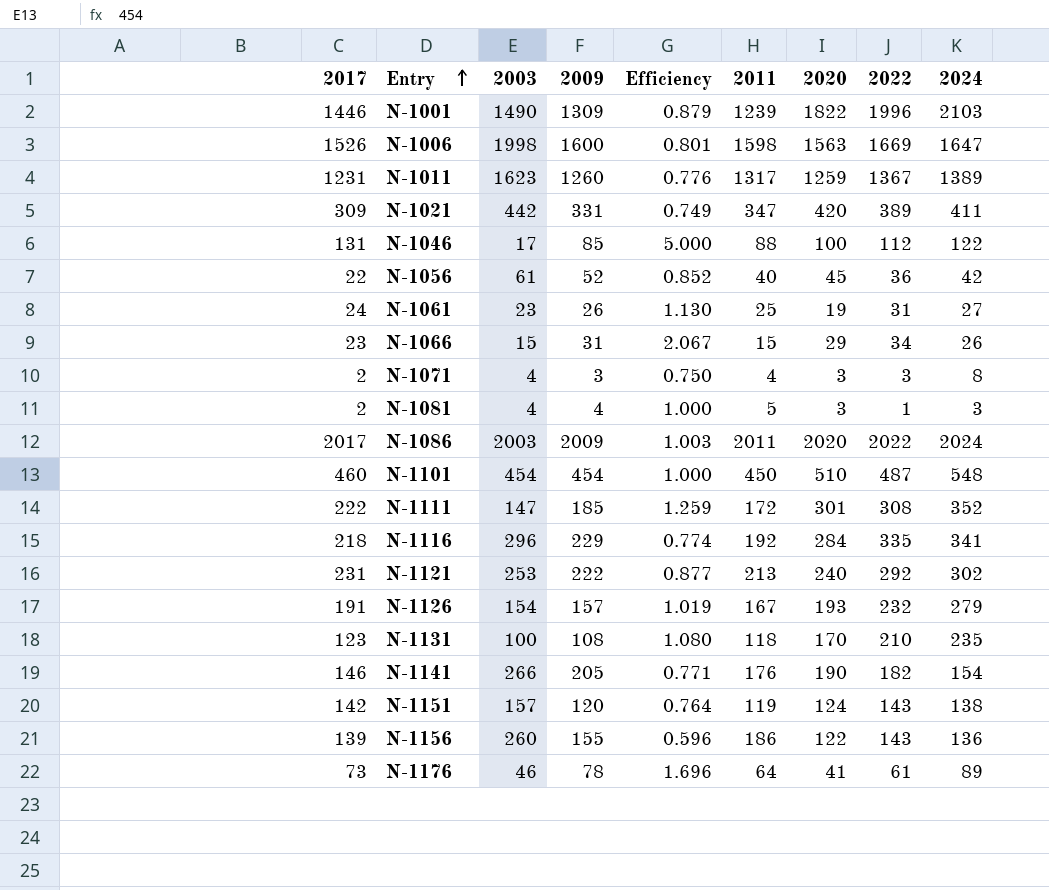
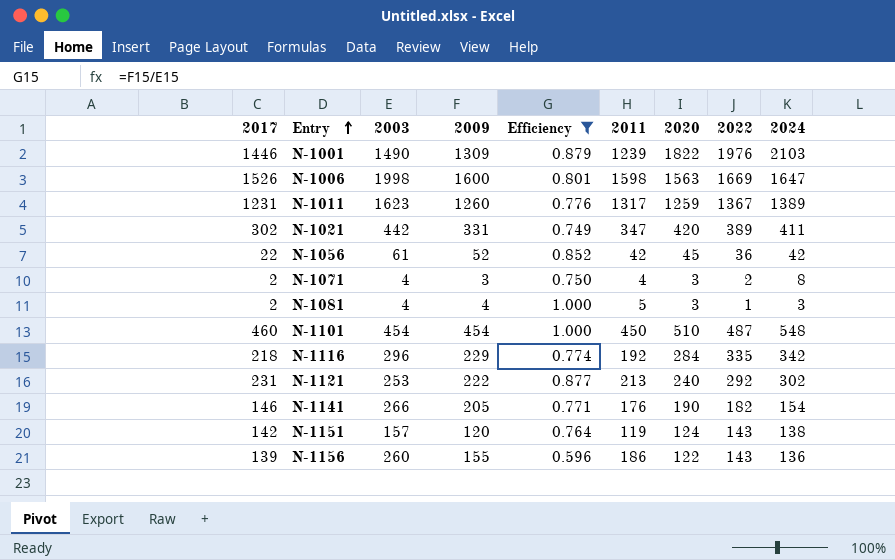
filter: none -> Efficiency <= 1.000
N-1001 | 2022: 1996 -> 1976
N-1021 | 2017: 309 -> 302
N-1056 | 2011: 40 -> 42
N-1071 | 2022: 3 -> 2
N-1116 | 2024: 341 -> 342

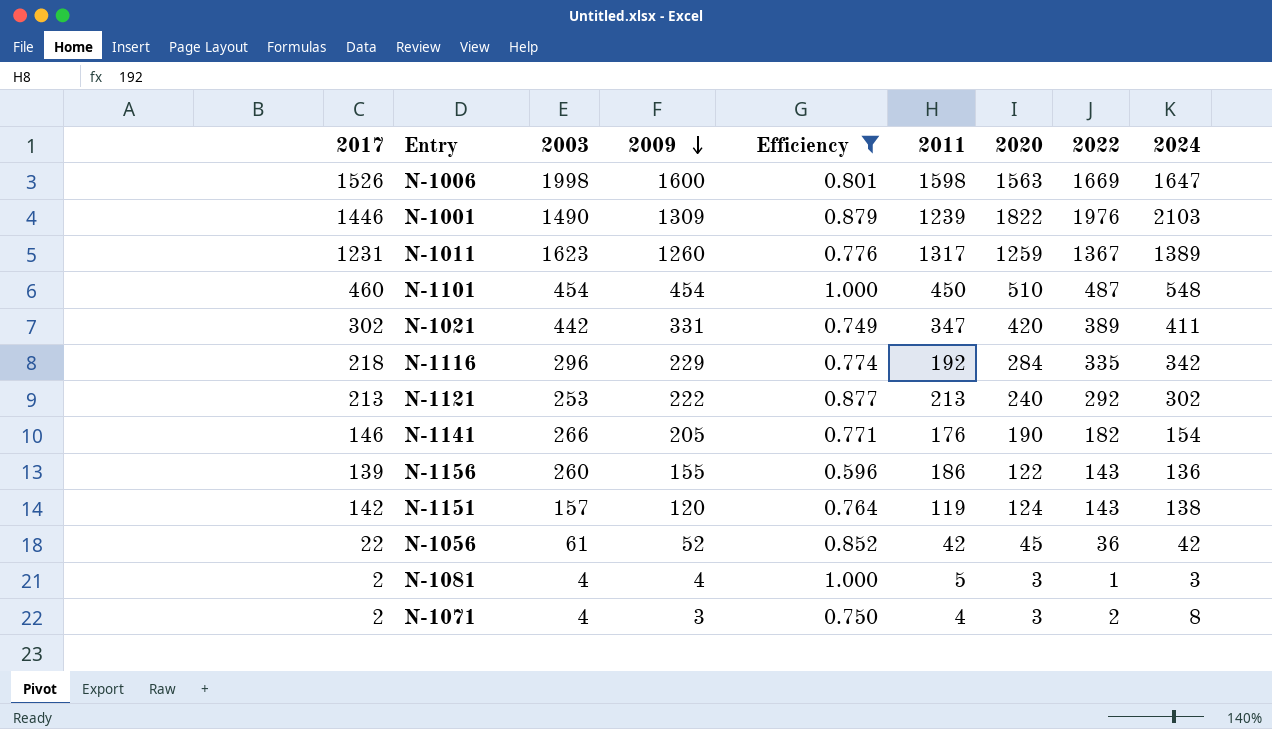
row order: Entry ascending -> 2009 descending
N-1121 | 2017: 231 -> 213

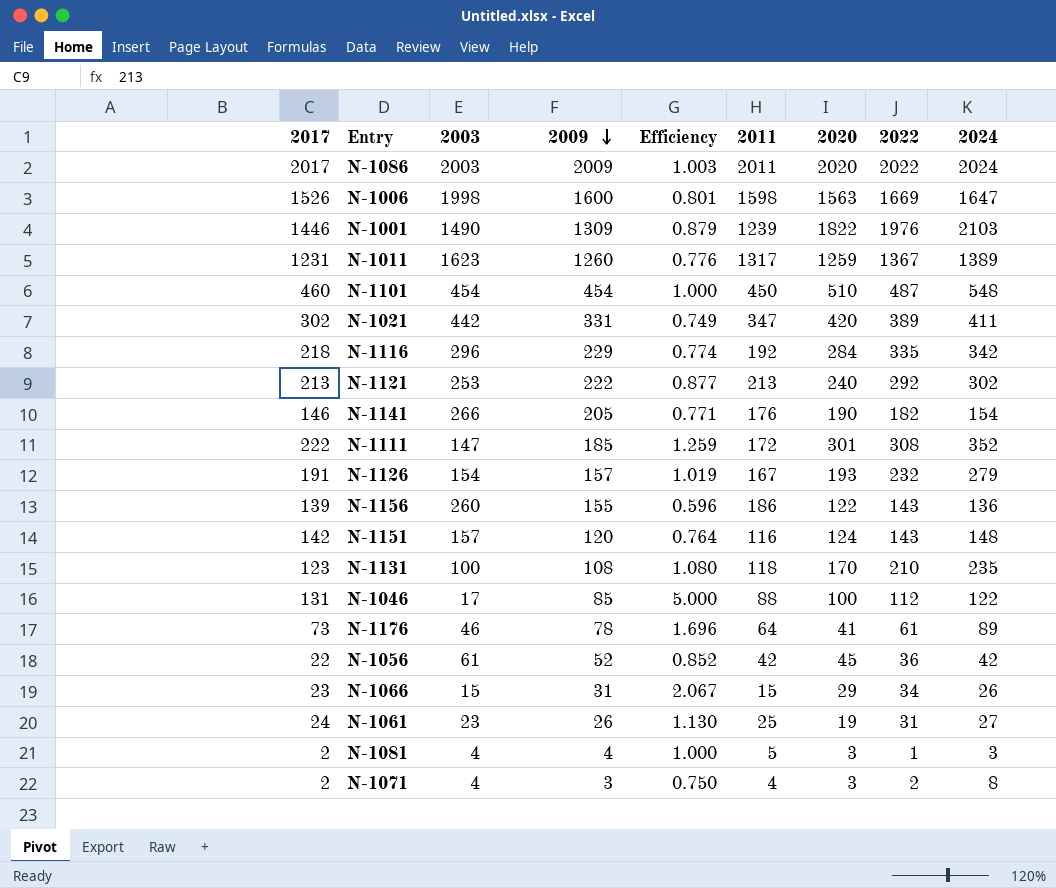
filter: Efficiency <= 1.000 -> none
N-1151 | 2011: 119 -> 116
N-1151 | 2024: 138 -> 148

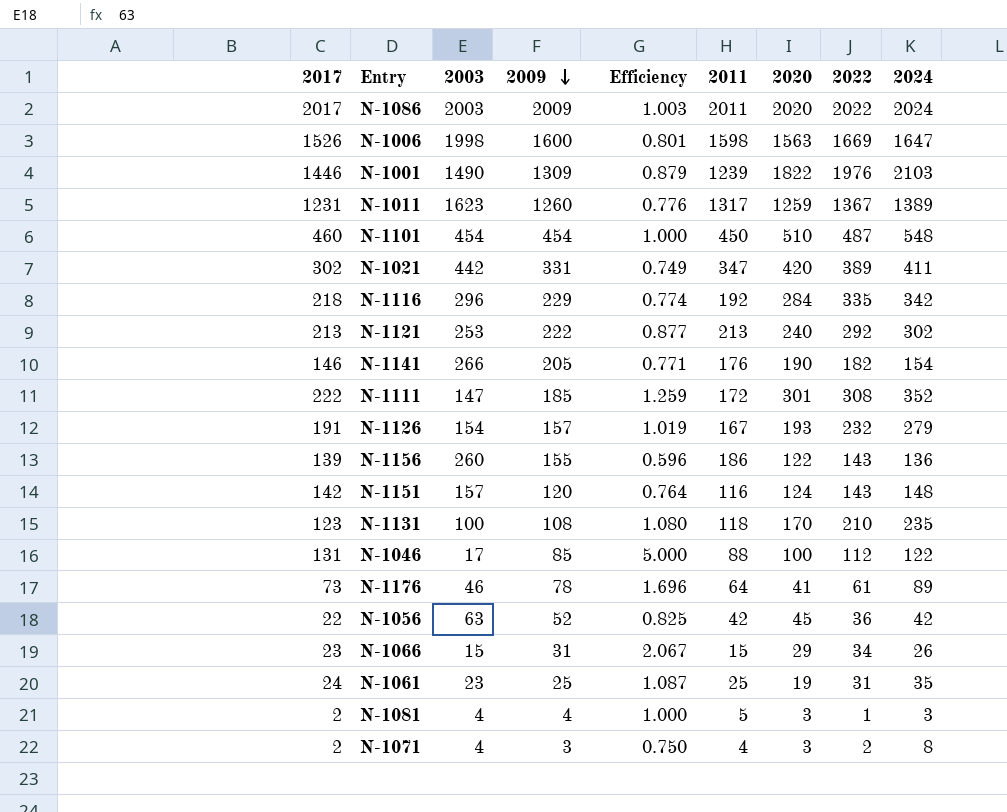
N-1056 | 2003: 61 -> 63
N-1056 | Efficiency: 0.852 -> 0.825
N-1061 | 2009: 26 -> 25
N-1061 | Efficiency: 1.130 -> 1.087
N-1061 | 2024: 27 -> 35

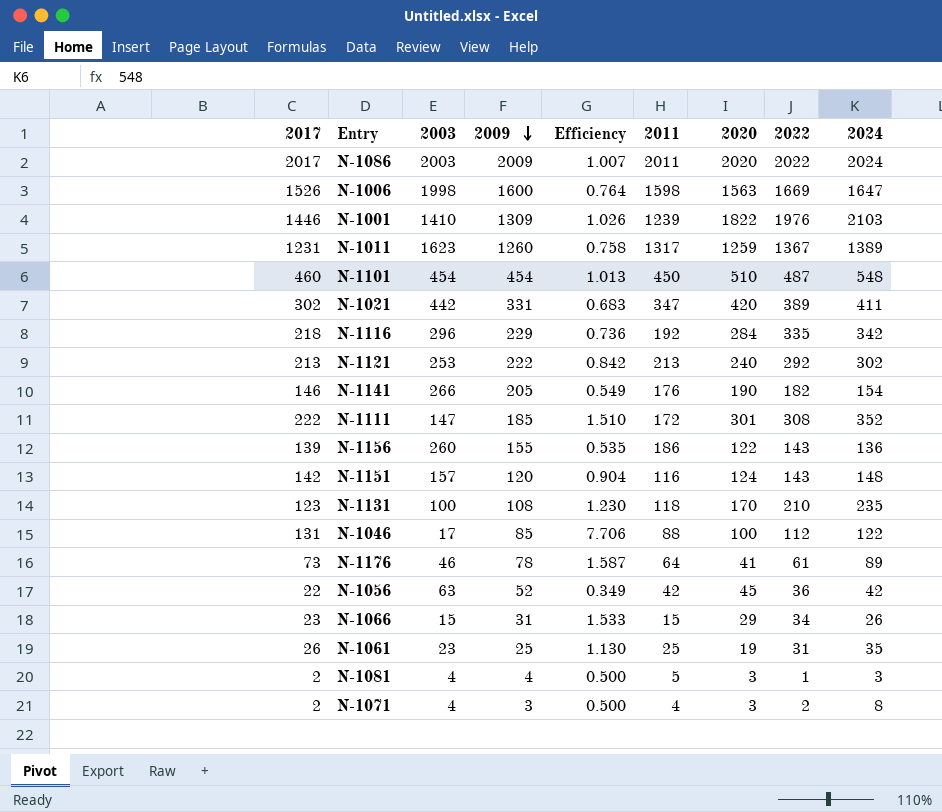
column Efficiency | formula: [2009] / [2003] -> [2017] / [2003]
row N-1126: 191 | 154 | 157 | 1.019 | 167 | 193 | 232 | 279 -> none
N-1001 | 2003: 1490 -> 1410
N-1061 | 2017: 24 -> 26

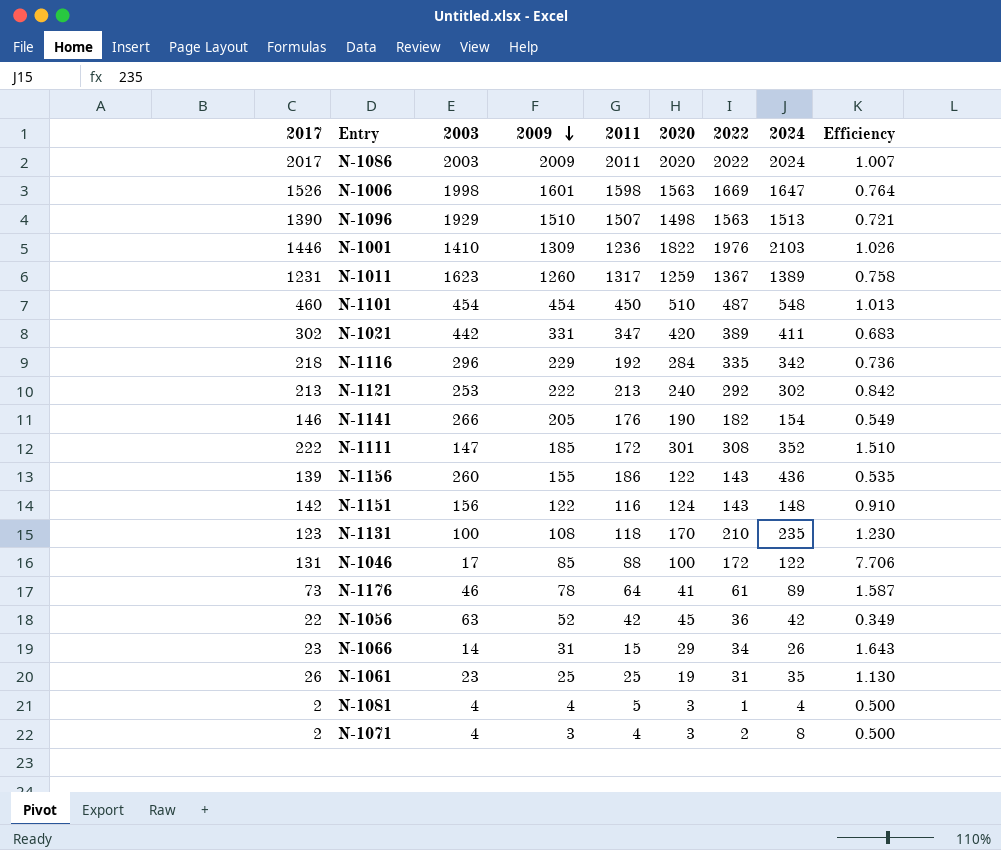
column Efficiency | position: 5 -> 9
N-1006 | 2009: 1600 -> 1601
row N-1096: none -> 1390 | 1929 | 1510 | 1507 | 1498 | 1563 | 1513 | 0.721
N-1001 | 2011: 1239 -> 1236
N-1156 | 2024: 136 -> 436
N-1151 | 2003: 157 -> 156
N-1151 | 2009: 120 -> 122
N-1151 | Efficiency: 0.904 -> 0.910
N-1046 | 2022: 112 -> 172
N-1066 | 2003: 15 -> 14
N-1066 | Efficiency: 1.533 -> 1.643
N-1081 | 2024: 3 -> 4

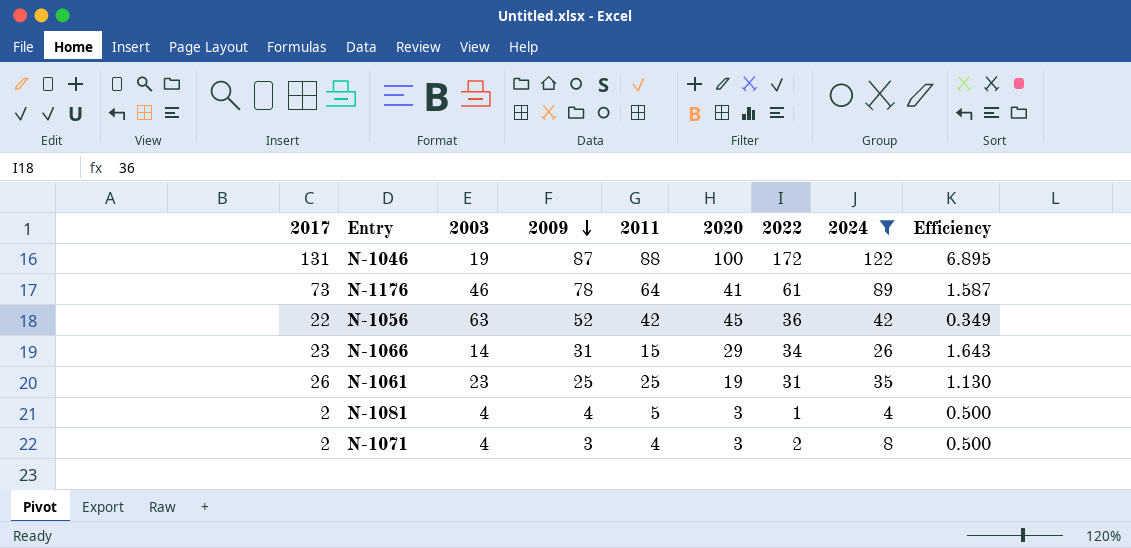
filter: none -> 2024 <= 122
N-1046 | 2003: 17 -> 19
N-1046 | 2009: 85 -> 87
N-1046 | Efficiency: 7.706 -> 6.895

